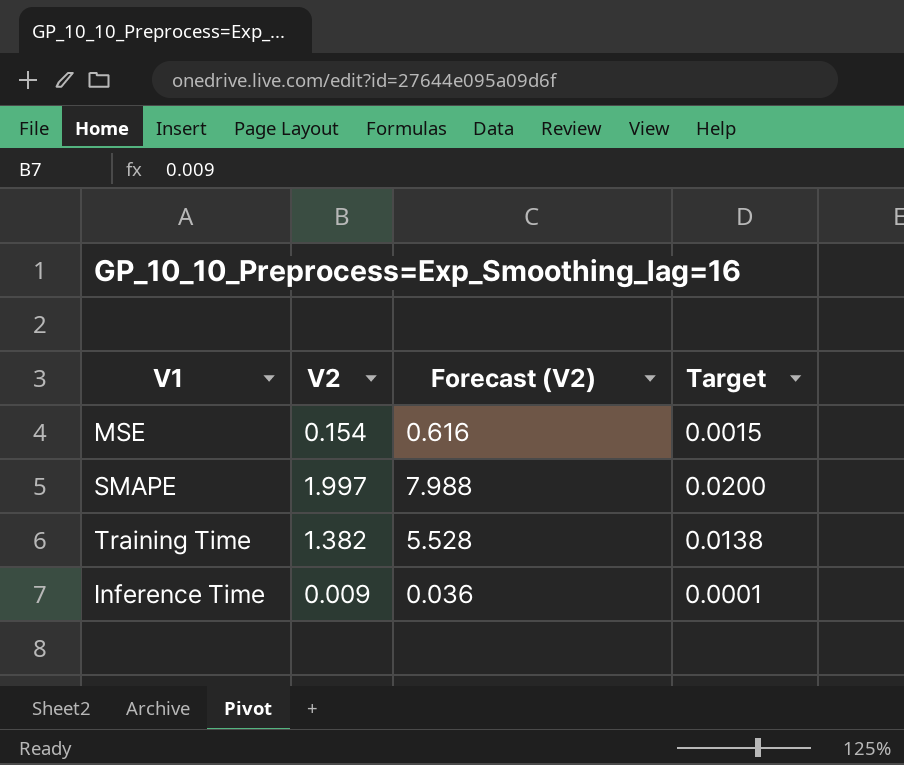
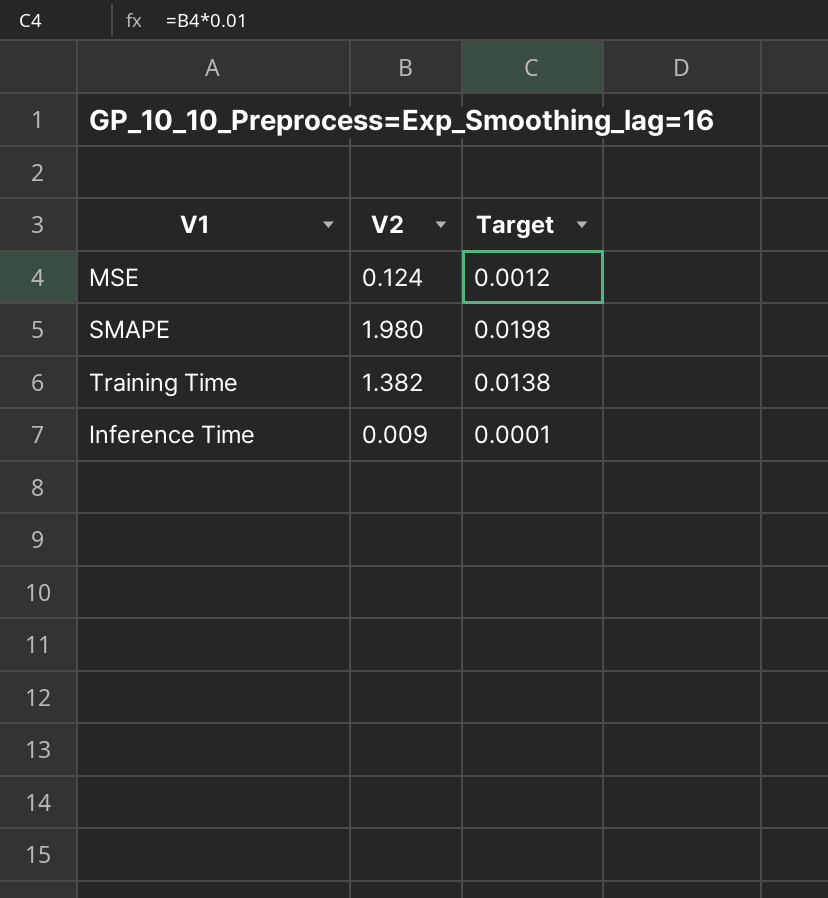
column Forecast (V2) | formula: [V2] * 4 -> none
MSE | V2: 0.154 -> 0.124
MSE | Target: 0.0015 -> 0.0012
SMAPE | V2: 1.997 -> 1.980
SMAPE | Target: 0.0200 -> 0.0198

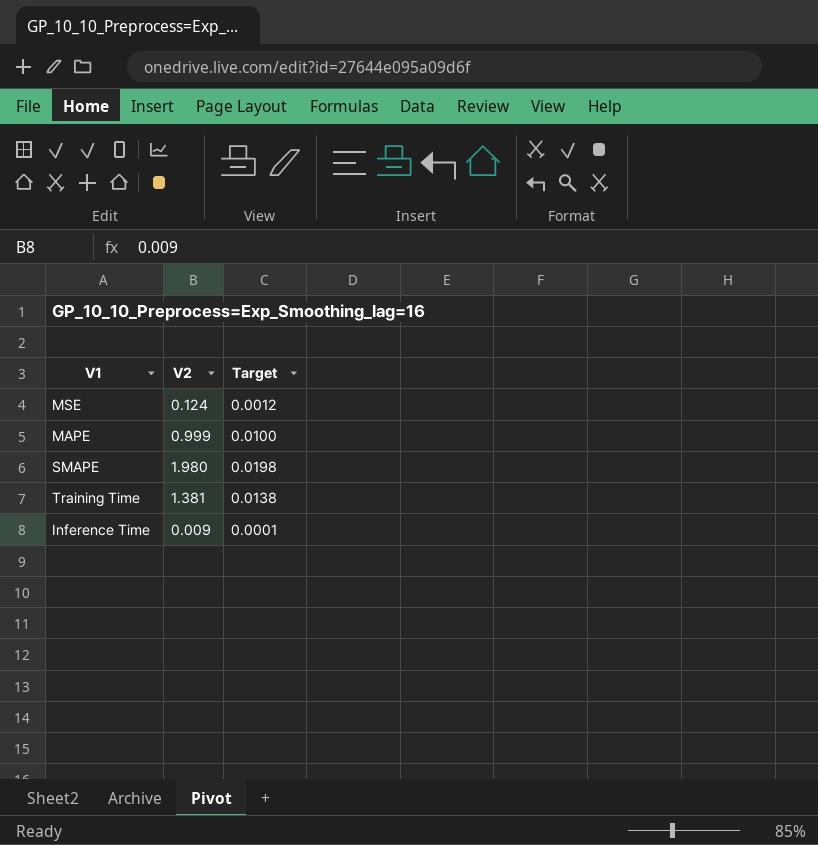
row MAPE: none -> 0.999 | 0.0100
Training Time | V2: 1.382 -> 1.381

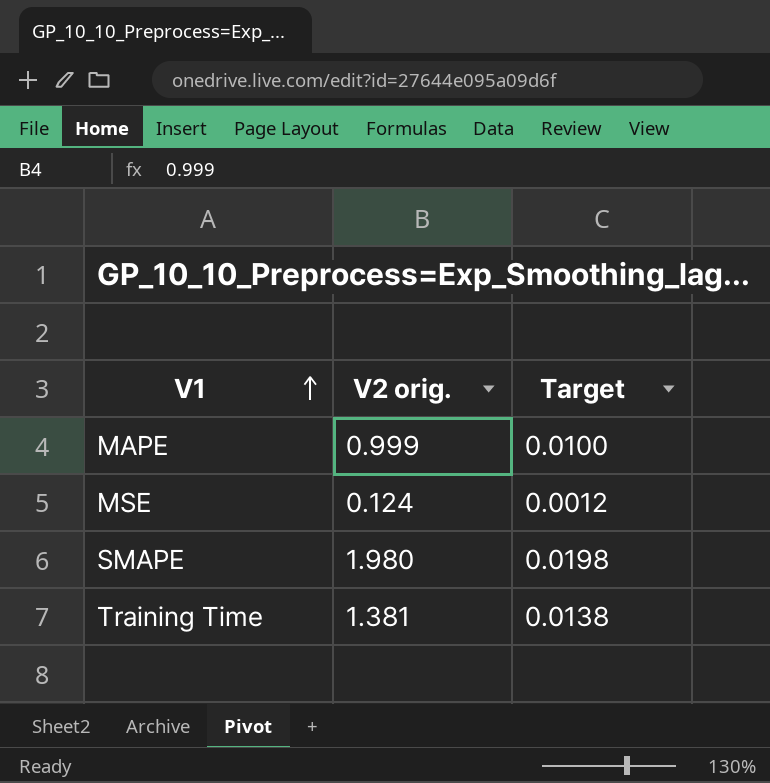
row order: none -> V1 ascending
column name: V2 -> V2 orig.
row Inference Time: 0.009 | 0.0001 -> none

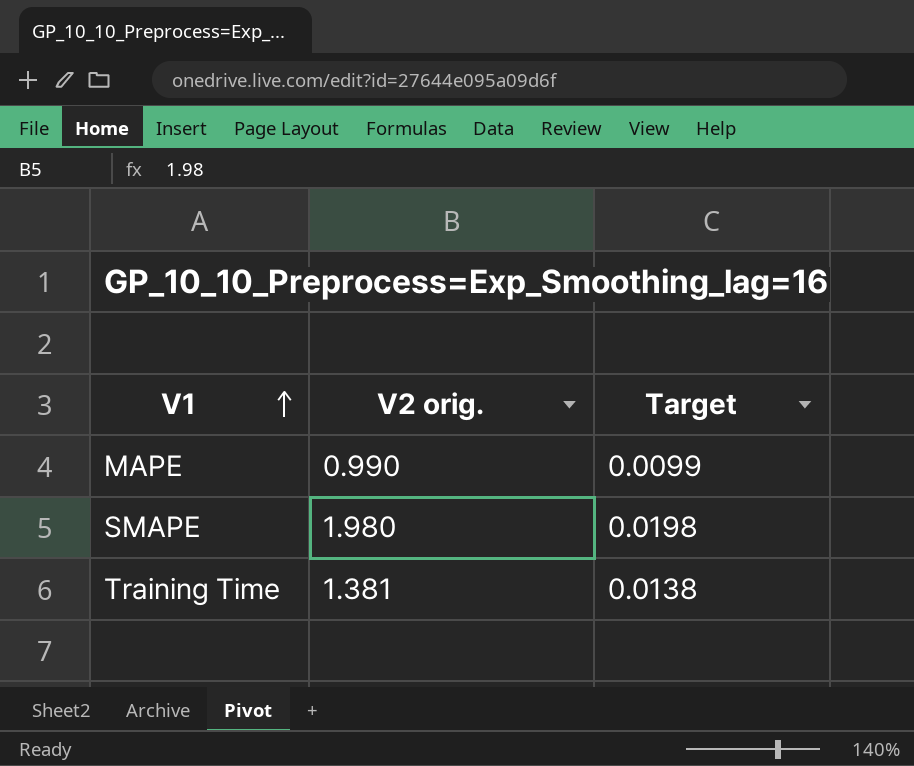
row MSE: 0.124 | 0.0012 -> none
MAPE | V2 orig.: 0.999 -> 0.990
MAPE | Target: 0.0100 -> 0.0099

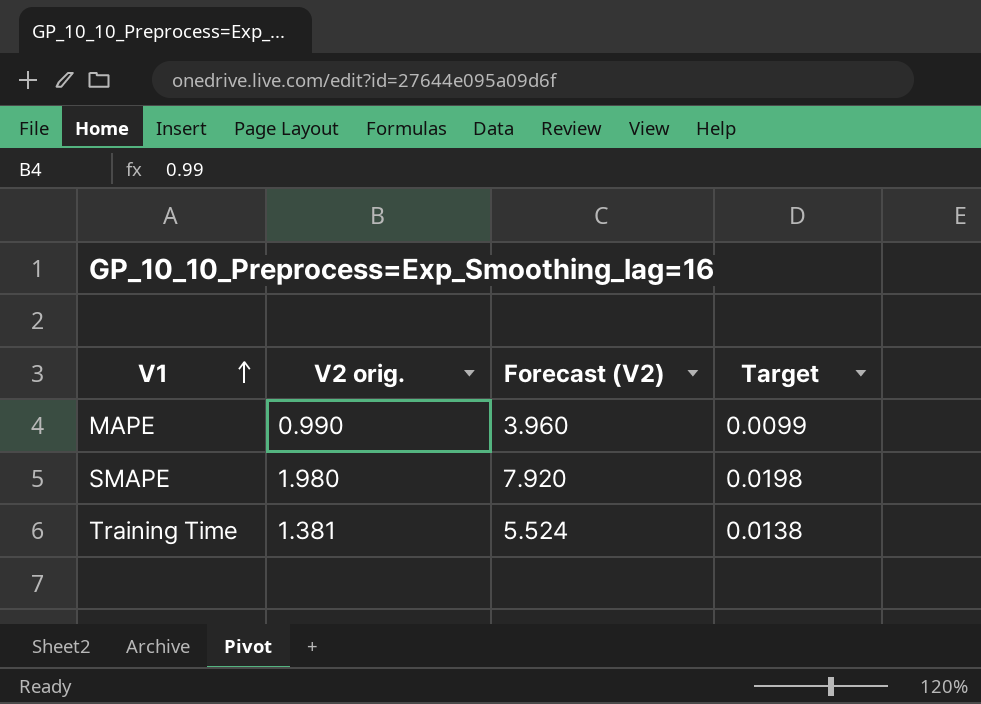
column Forecast (V2) | formula: none -> [V2 orig.] * 4

